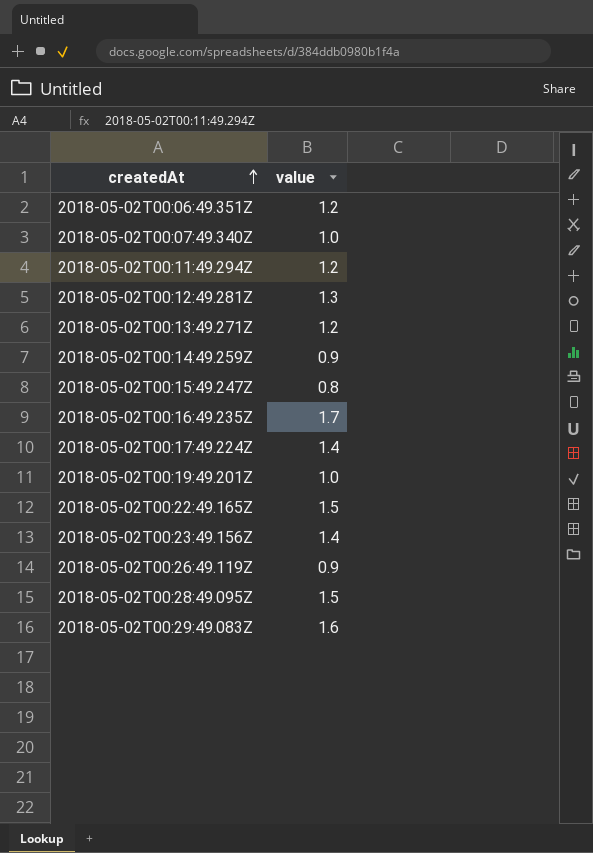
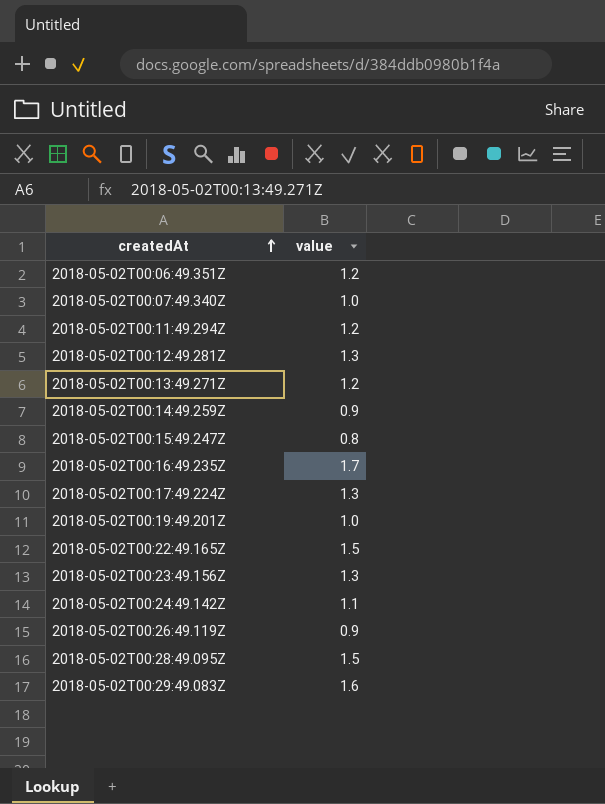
2018-05-02T00:17:49.224Z | value: 1.4 -> 1.3
2018-05-02T00:23:49.156Z | value: 1.4 -> 1.3
row 2018-05-02T00:24:49.142Z: none -> 1.1

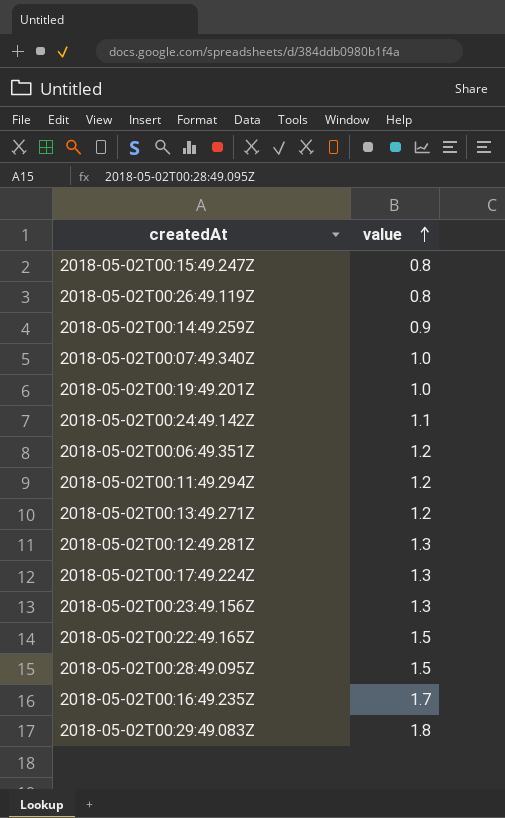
row order: createdAt ascending -> value ascending
2018-05-02T00:26:49.119Z | value: 0.9 -> 0.8
2018-05-02T00:29:49.083Z | value: 1.6 -> 1.8

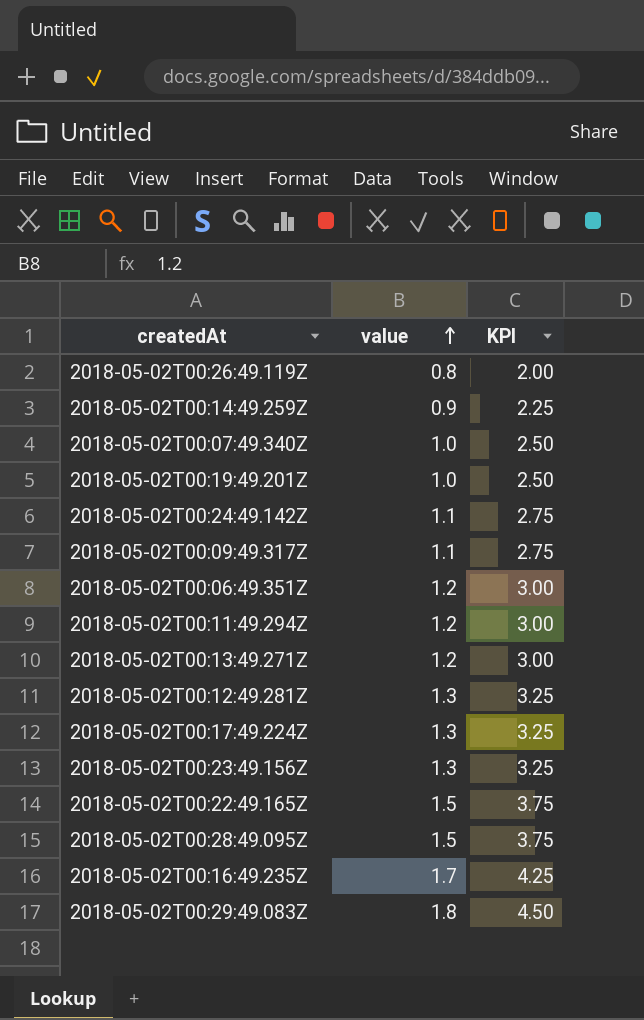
column KPI | formula: none -> [value] * 2.5
row 2018-05-02T00:15:49.247Z: 0.8 -> none
row 2018-05-02T00:09:49.317Z: none -> 1.1 | 2.75

